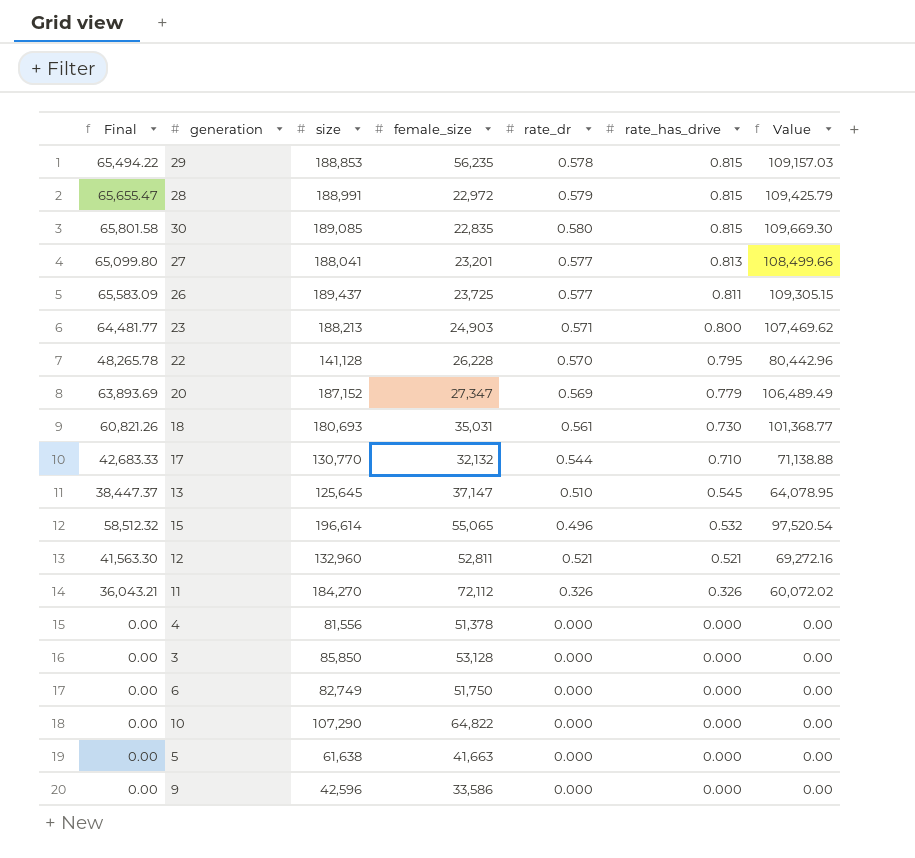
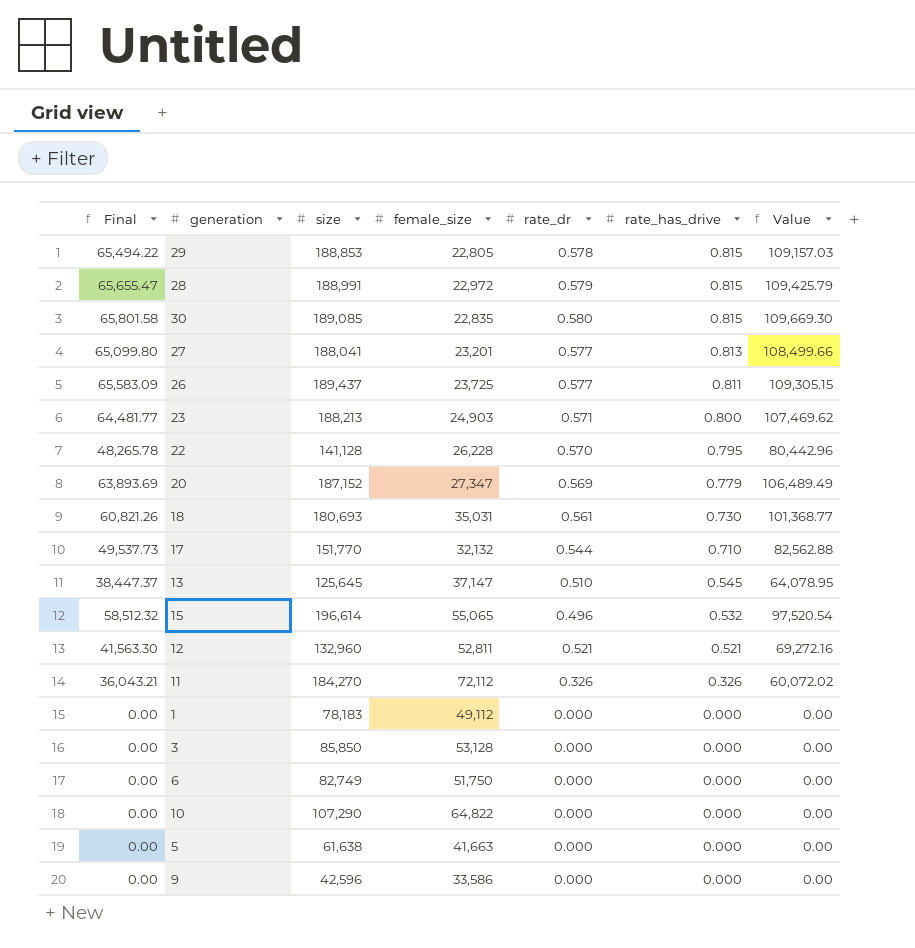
row 4: 0.00 | 81,556 | 51,378 | 0.000 | 0.000 | 0.00 -> none
29 | female_size: 56,235 -> 22,805
17 | Final: 42,683.33 -> 49,537.73
17 | size: 130,770 -> 151,770
17 | Value: 71,138.88 -> 82,562.88
row 1: none -> 0.00 | 78,183 | 49,112 | 0.000 | 0.000 | 0.00

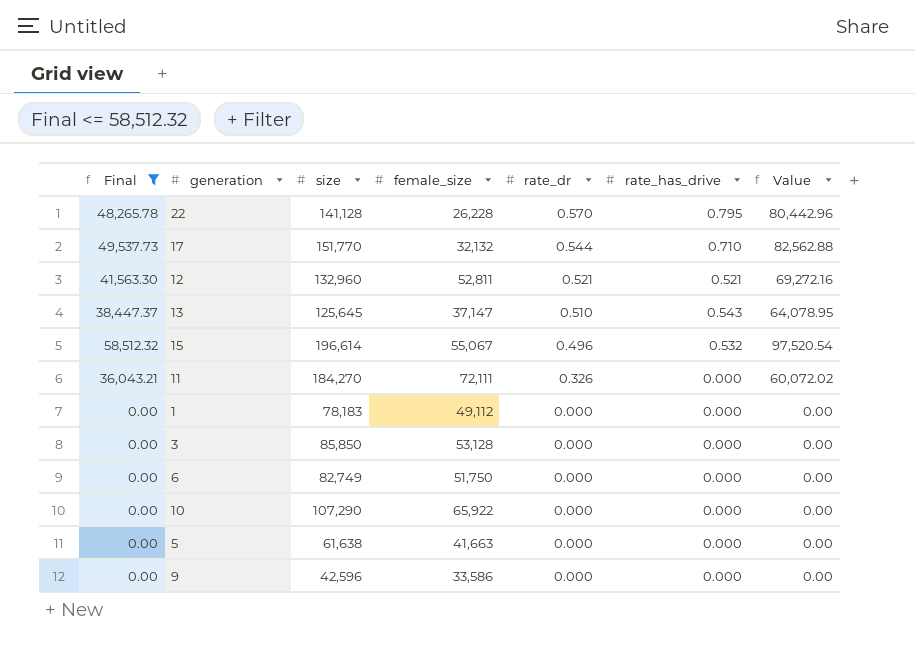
filter: none -> Final <= 58,512.32
row order: rate_has_drive descending -> rate_dr descending
13 | rate_has_drive: 0.545 -> 0.543
15 | female_size: 55,065 -> 55,067
11 | female_size: 72,112 -> 72,111
11 | rate_has_drive: 0.326 -> 0.000
10 | female_size: 64,822 -> 65,922

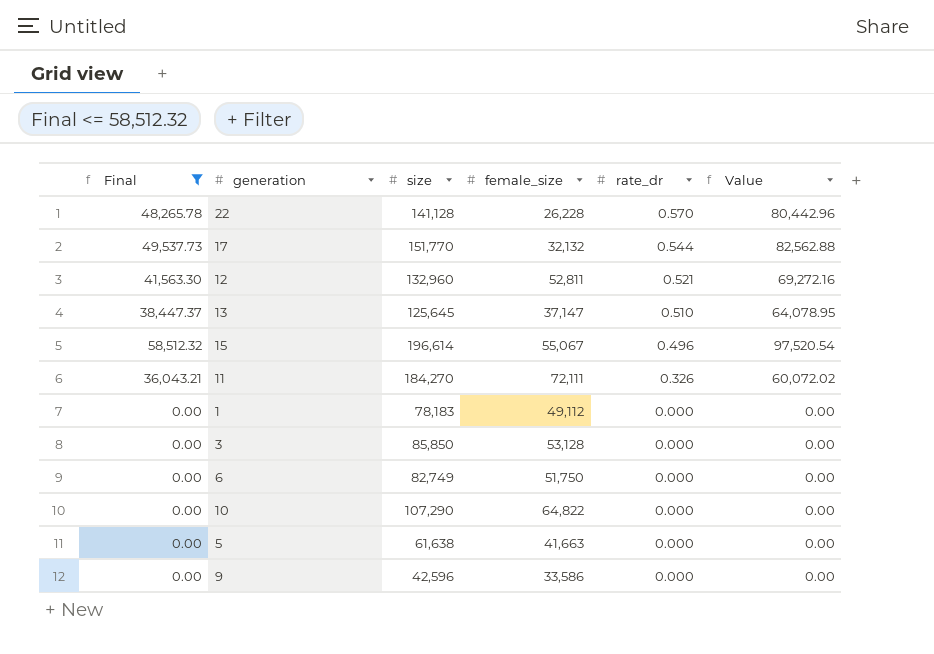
column rate_has_drive | position: 6 -> none
10 | female_size: 65,922 -> 64,822

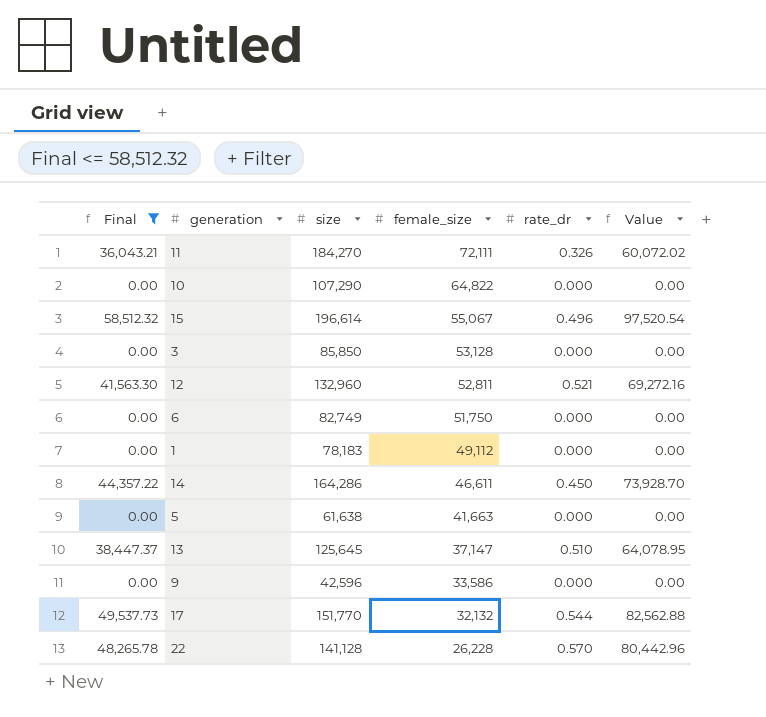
row order: rate_dr descending -> female_size descending
row 14: none -> 44,357.22 | 164,286 | 46,611 | 0.450 | 73,928.70

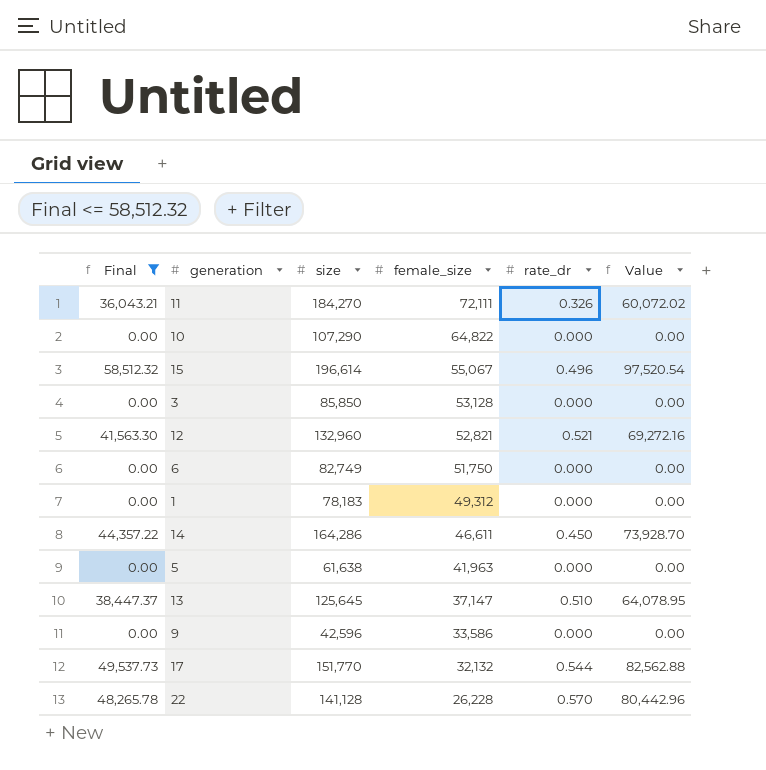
12 | female_size: 52,811 -> 52,821
1 | female_size: 49,112 -> 49,312
5 | female_size: 41,663 -> 41,963

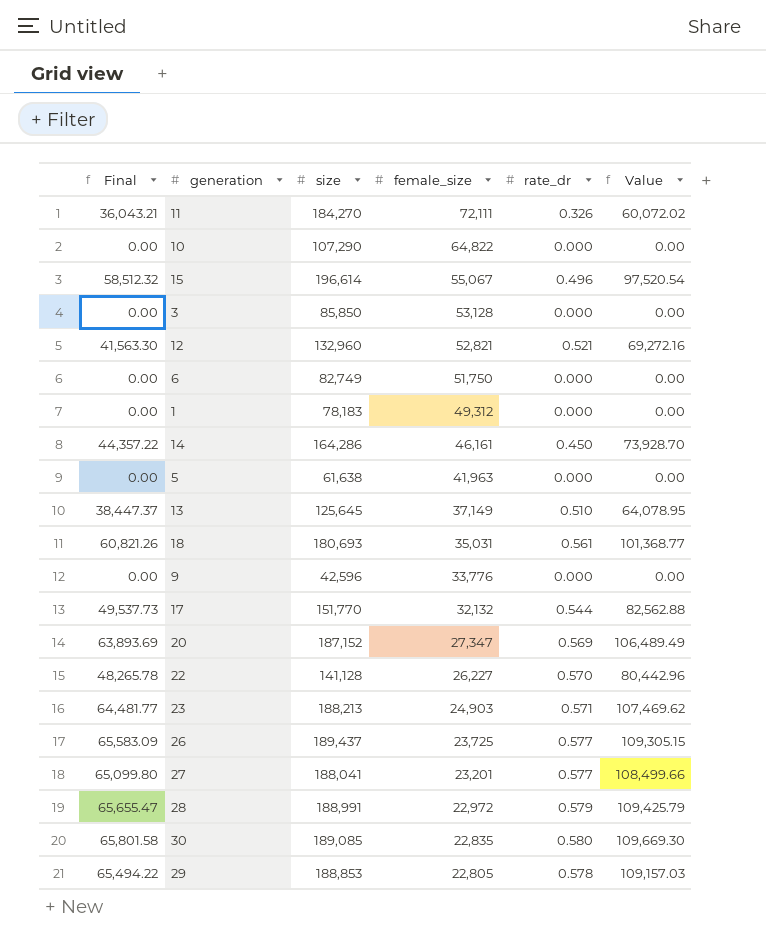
filter: Final <= 58,512.32 -> none
14 | female_size: 46,611 -> 46,161
13 | female_size: 37,147 -> 37,149
9 | female_size: 33,586 -> 33,776
22 | female_size: 26,228 -> 26,227

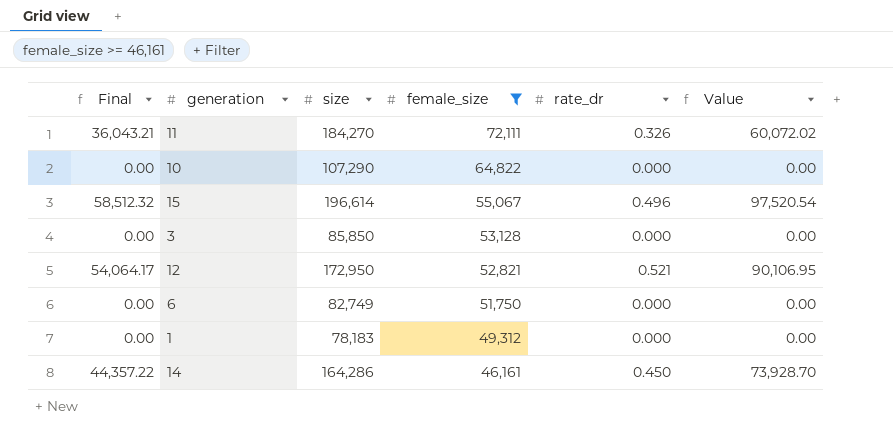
filter: none -> female_size >= 46,161
12 | Final: 41,563.30 -> 54,064.17
12 | size: 132,960 -> 172,950
12 | Value: 69,272.16 -> 90,106.95

